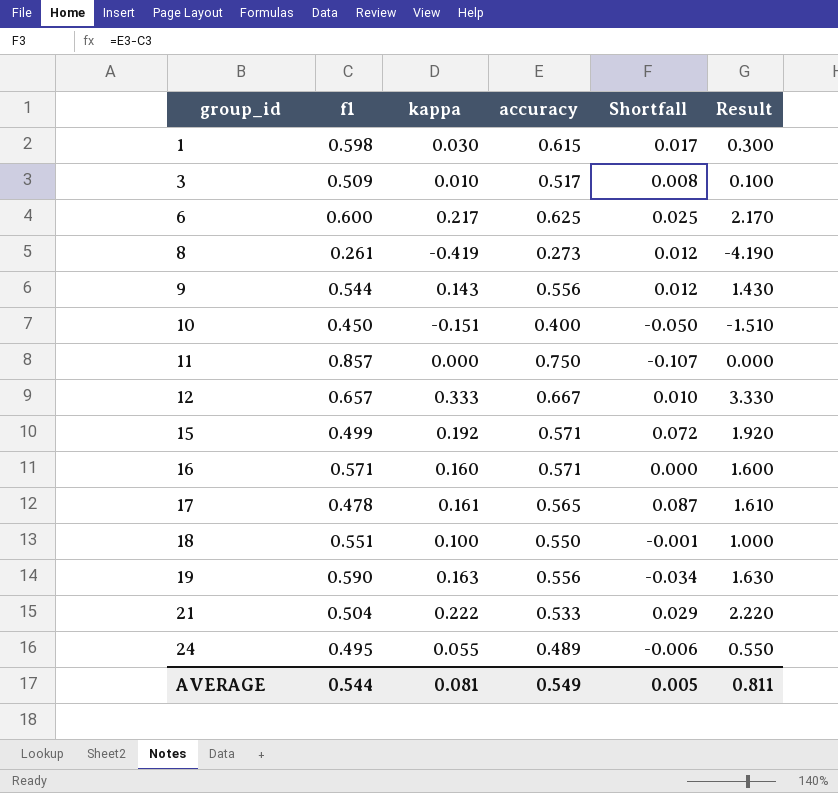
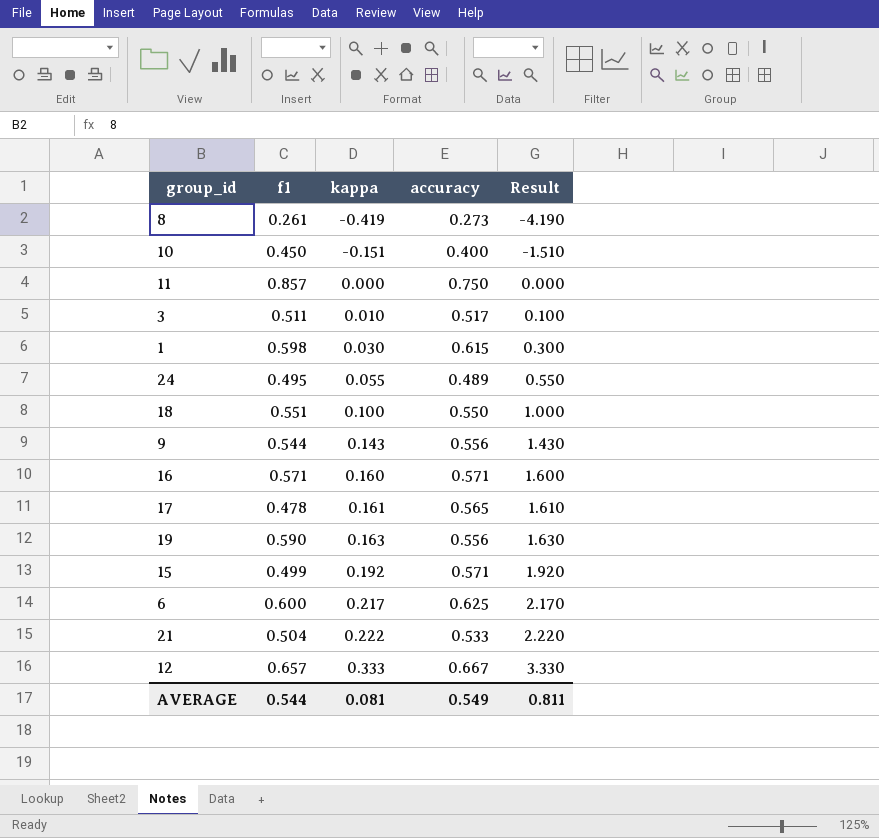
row order: group_id ascending -> kappa ascending
column Shortfall | formula: [accuracy] - [f1] -> none
3 | f1: 0.509 -> 0.511

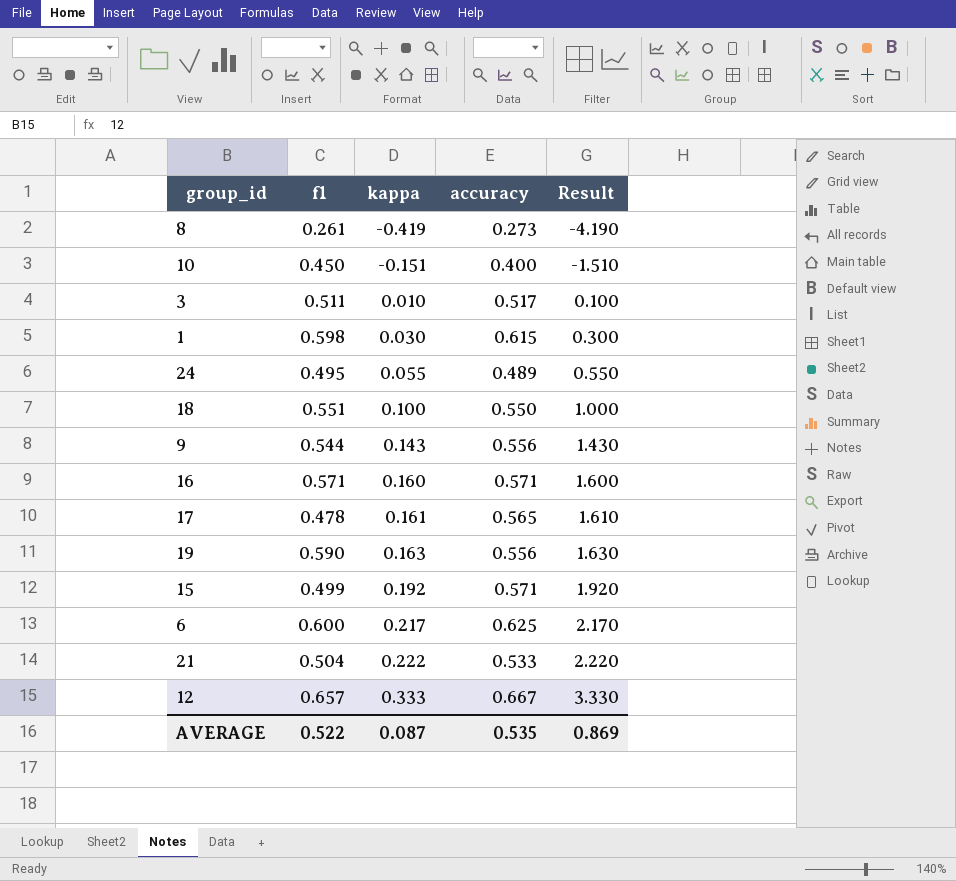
row 11: 0.857 | 0.000 | 0.750 | 0.000 -> none
AVERAGE | f1: 0.544 -> 0.522
AVERAGE | kappa: 0.081 -> 0.087
AVERAGE | accuracy: 0.549 -> 0.535
AVERAGE | Result: 0.811 -> 0.869

